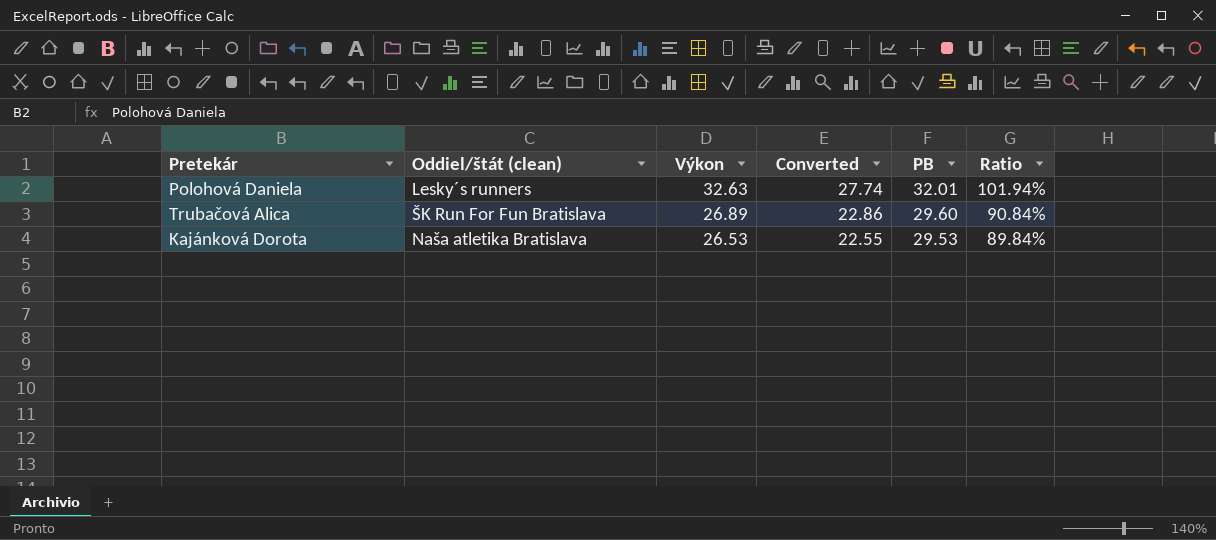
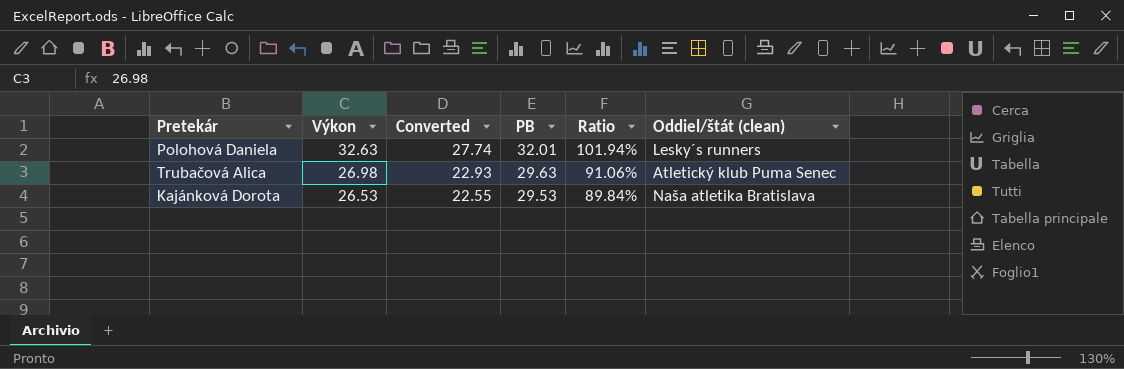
column Oddiel/štát (clean) | position: 2 -> 6
Trubačová Alica | Výkon: 26.89 -> 26.98
Trubačová Alica | Converted: 22.86 -> 22.93
Trubačová Alica | PB: 29.60 -> 29.63
Trubačová Alica | Ratio: 90.84% -> 91.06%
Trubačová Alica | Oddiel/štát (clean): ŠK Run For Fun Bratislava -> Atletický klub Puma Senec

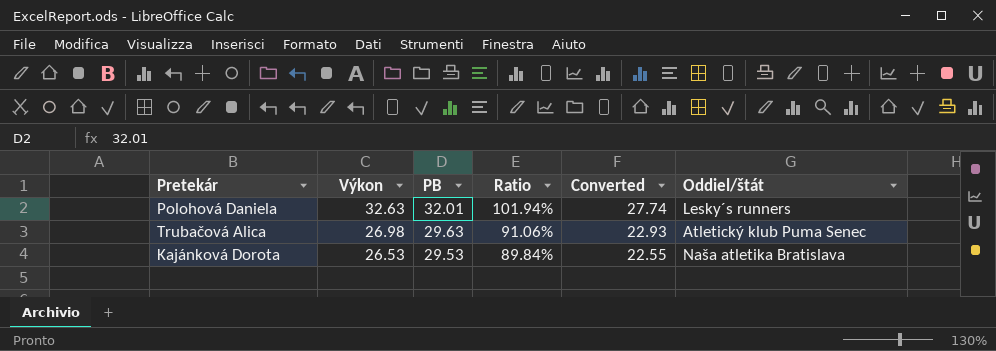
column Converted | position: 3 -> 5
column name: Oddiel/štát (clean) -> Oddiel/štát

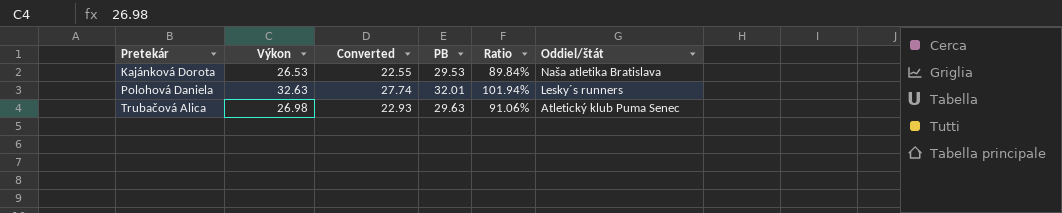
row order: Výkon descending -> Pretekár ascending
column Converted | position: 5 -> 3

